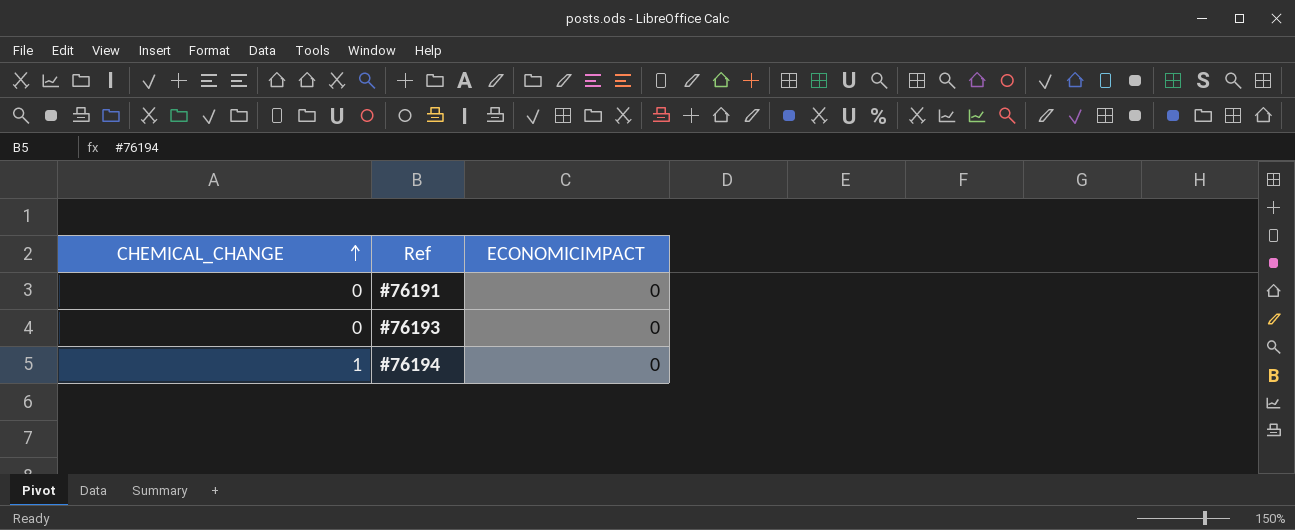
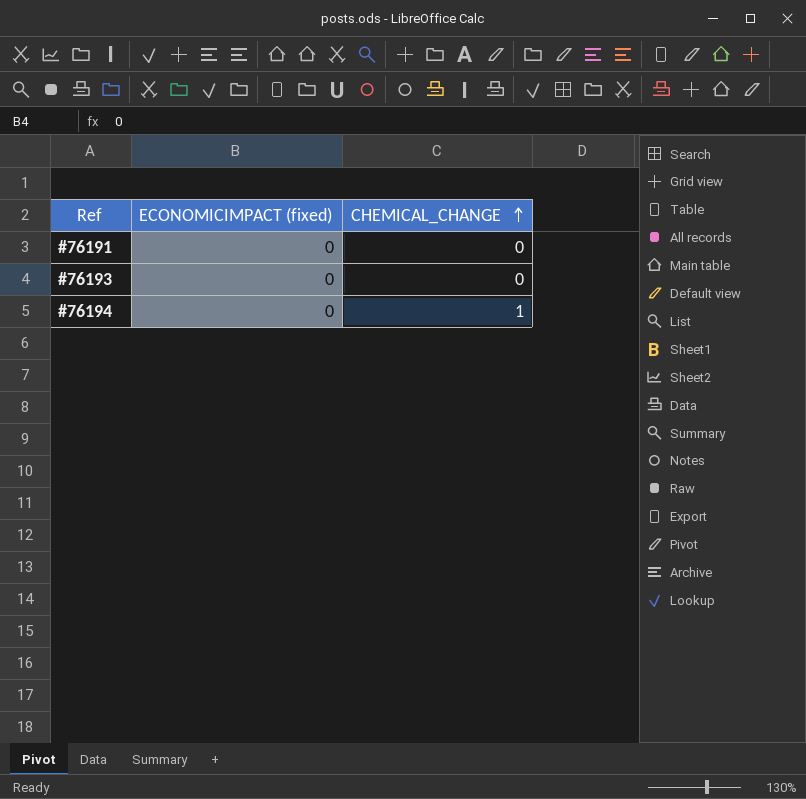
column name: ECONOMICIMPACT -> ECONOMICIMPACT (fixed)
column CHEMICAL_CHANGE | position: 1 -> 3

